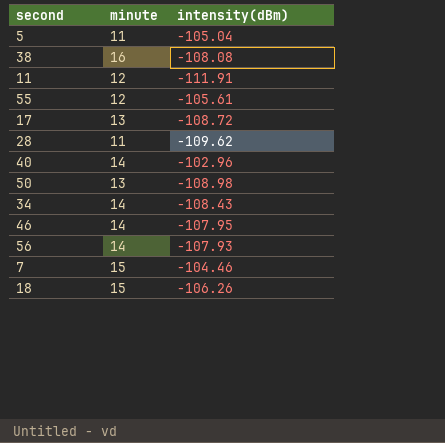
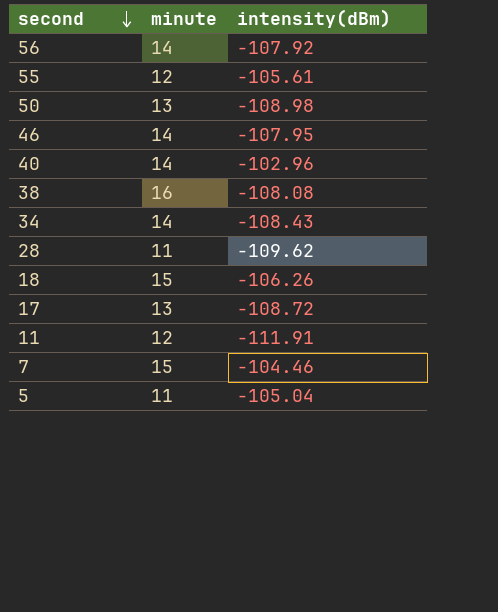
row order: none -> second descending
56 | intensity(dBm): -107.93 -> -107.92

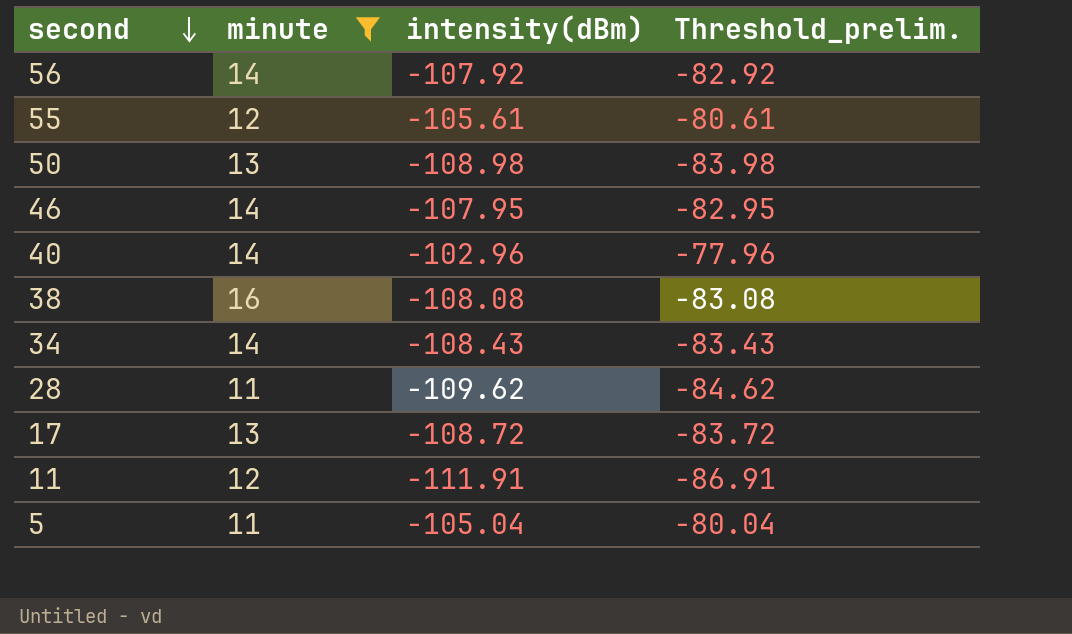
filter: none -> minute != 15
column Threshold_prelim. | formula: none -> [intensity(dBm)] + 25

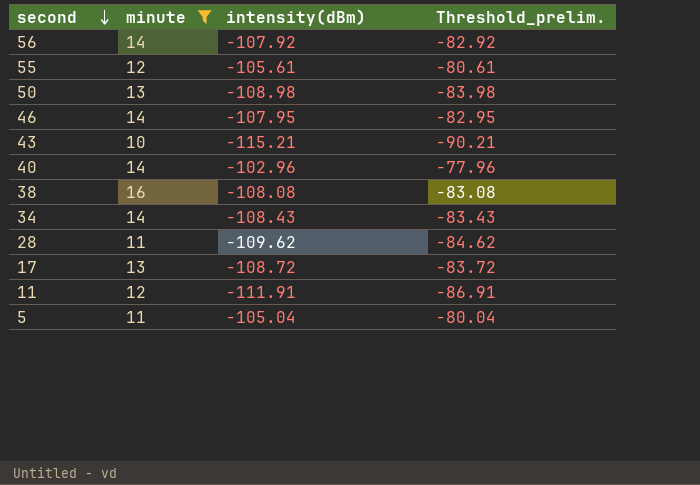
row 43: none -> 10 | -115.21 | -90.21

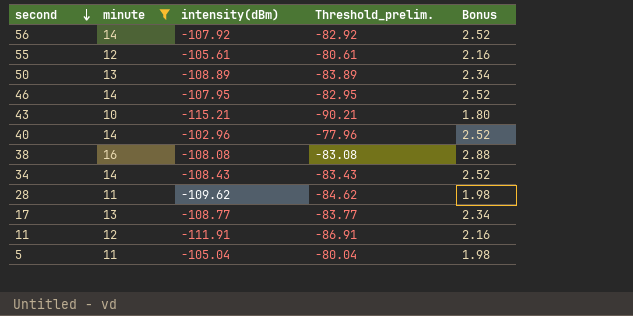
column Bonus | formula: none -> [minute] * 0.18
50 | intensity(dBm): -108.98 -> -108.89
50 | Threshold_prelim.: -83.98 -> -83.89
17 | intensity(dBm): -108.72 -> -108.77
17 | Threshold_prelim.: -83.72 -> -83.77

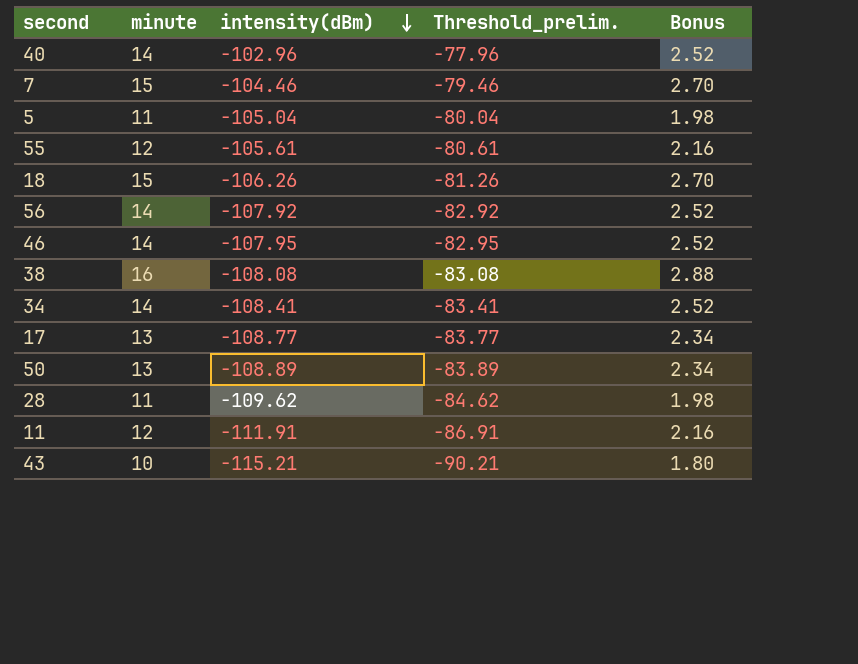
filter: minute != 15 -> none
row order: second descending -> intensity(dBm) descending
34 | intensity(dBm): -108.43 -> -108.41
34 | Threshold_prelim.: -83.43 -> -83.41

